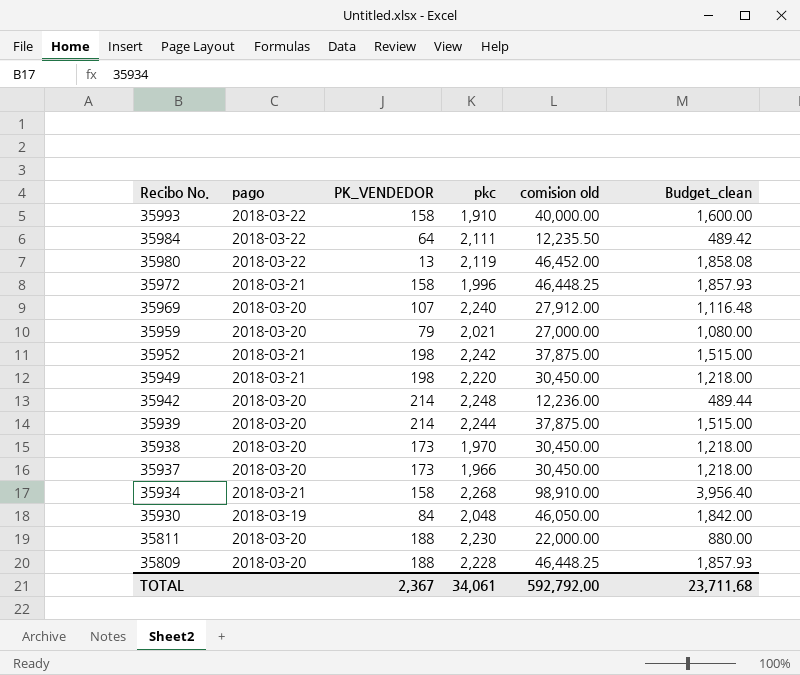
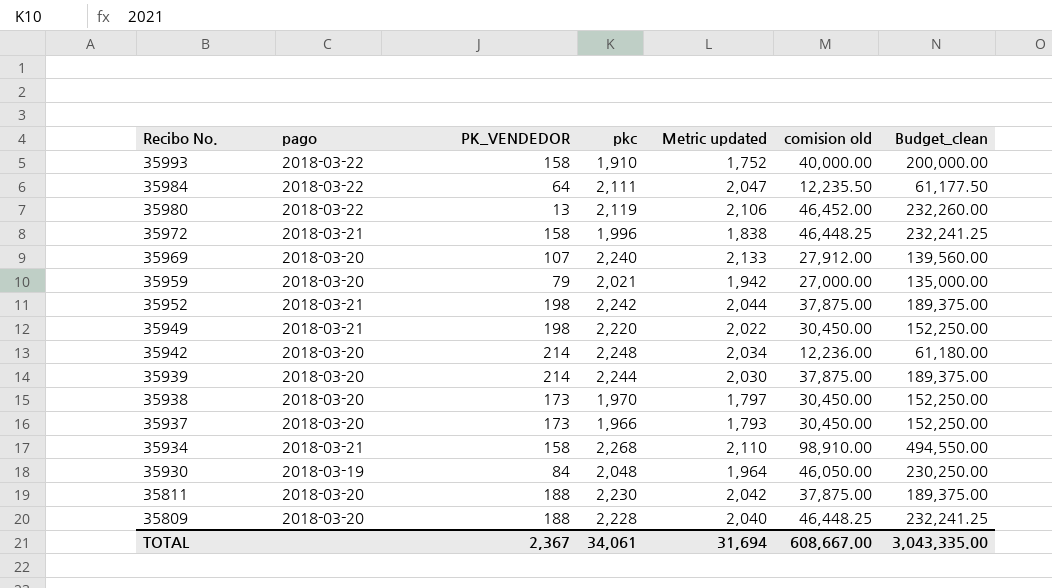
column Metric updated | formula: none -> [pkc] - [PK_VENDEDOR]
column Budget_clean | formula: [comision old] * 0.04 -> [comision old] * 5
35811 | comision old: 22,000.00 -> 37,875.00
TOTAL | comision old: 592,792.00 -> 608,667.00
TOTAL | Budget_clean: 23,711.68 -> 3,043,335.00

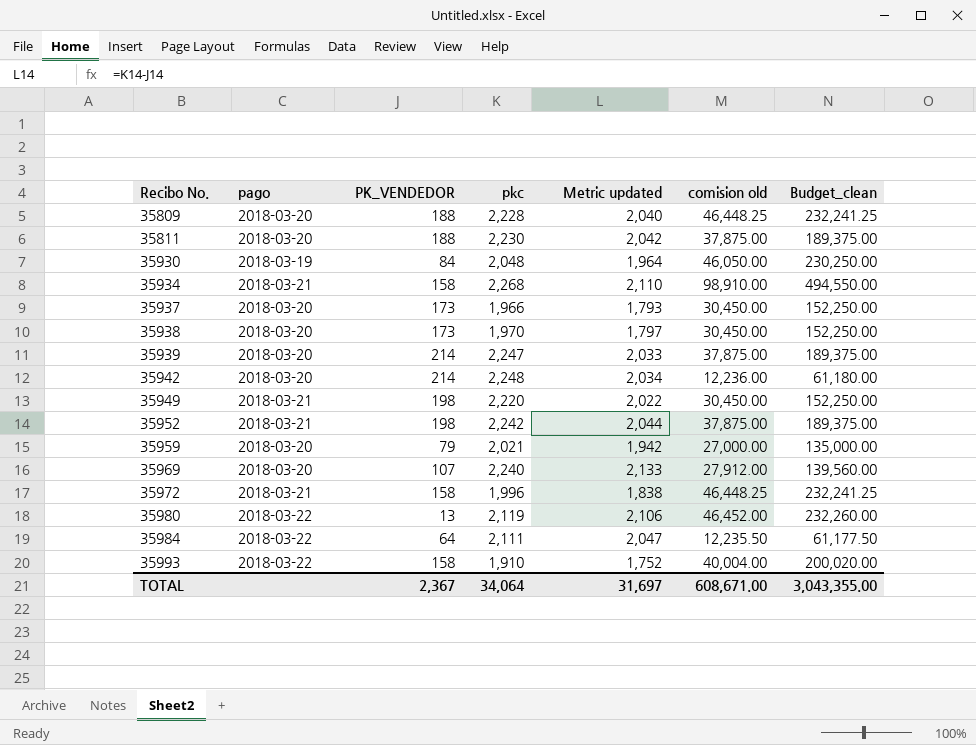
row order: Recibo No. descending -> Recibo No. ascending
35939 | pkc: 2,244 -> 2,247
35939 | Metric updated: 2,030 -> 2,033
35993 | comision old: 40,000.00 -> 40,004.00
35993 | Budget_clean: 200,000.00 -> 200,020.00
TOTAL | pkc: 34,061 -> 34,064
TOTAL | Metric updated: 31,694 -> 31,697
TOTAL | comision old: 608,667.00 -> 608,671.00
TOTAL | Budget_clean: 3,043,335.00 -> 3,043,355.00

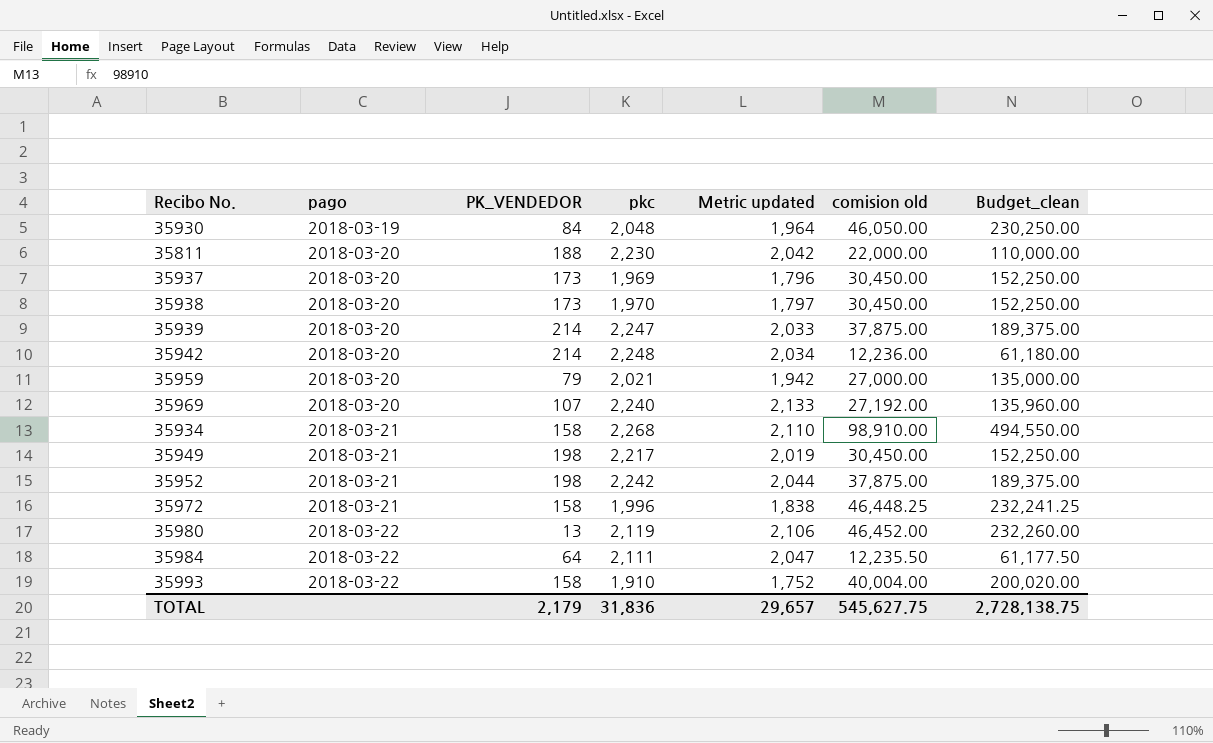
row order: Recibo No. ascending -> pago ascending
row 35809: 2018-03-20 | 188 | 2,228 | 2,040 | 46,448.25 | 232,241.25 -> none
35811 | comision old: 37,875.00 -> 22,000.00
35811 | Budget_clean: 189,375.00 -> 110,000.00
35937 | pkc: 1,966 -> 1,969
35937 | Metric updated: 1,793 -> 1,796
35969 | comision old: 27,912.00 -> 27,192.00
35969 | Budget_clean: 139,560.00 -> 135,960.00
35949 | pkc: 2,220 -> 2,217
35949 | Metric updated: 2,022 -> 2,019
TOTAL | PK_VENDEDOR: 2,367 -> 2,179
TOTAL | pkc: 34,064 -> 31,836
TOTAL | Metric updated: 31,697 -> 29,657
TOTAL | comision old: 608,671.00 -> 545,627.75
TOTAL | Budget_clean: 3,043,355.00 -> 2,728,138.75

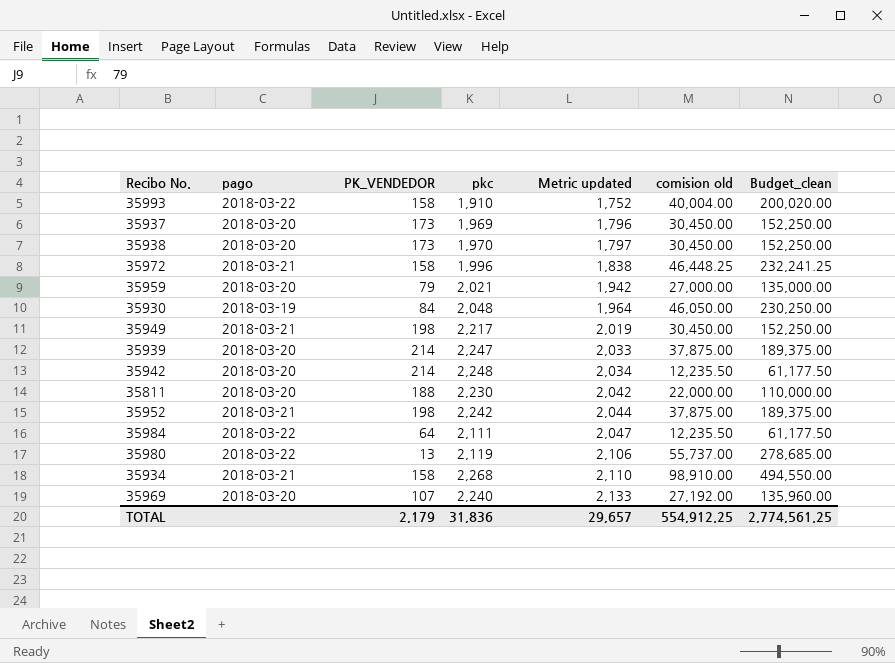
row order: pago ascending -> Metric updated ascending
35942 | comision old: 12,236.00 -> 12,235.50
35942 | Budget_clean: 61,180.00 -> 61,177.50
35980 | comision old: 46,452.00 -> 55,737.00
35980 | Budget_clean: 232,260.00 -> 278,685.00
TOTAL | comision old: 545,627.75 -> 554,912.25
TOTAL | Budget_clean: 2,728,138.75 -> 2,774,561.25

